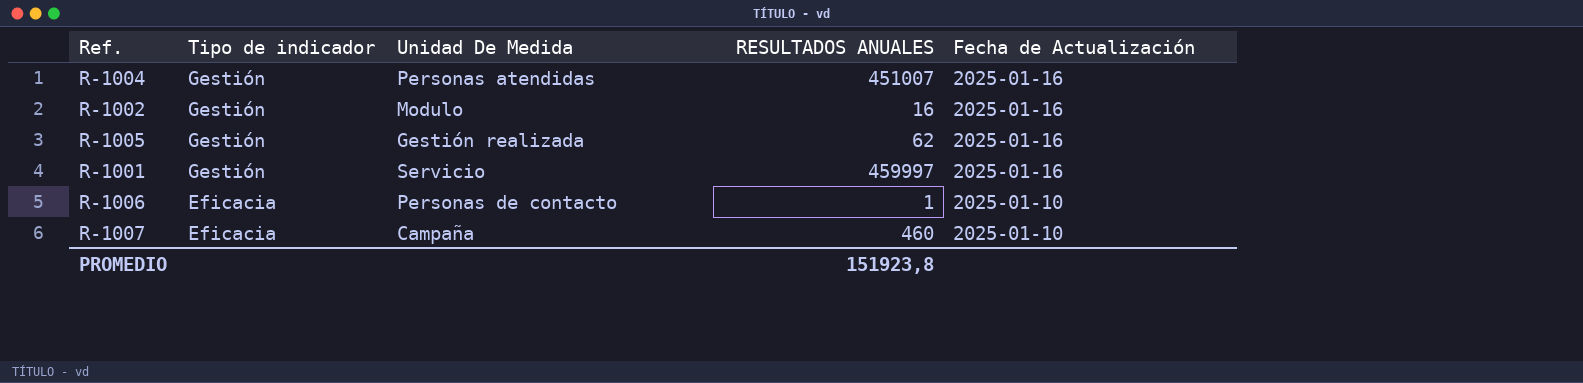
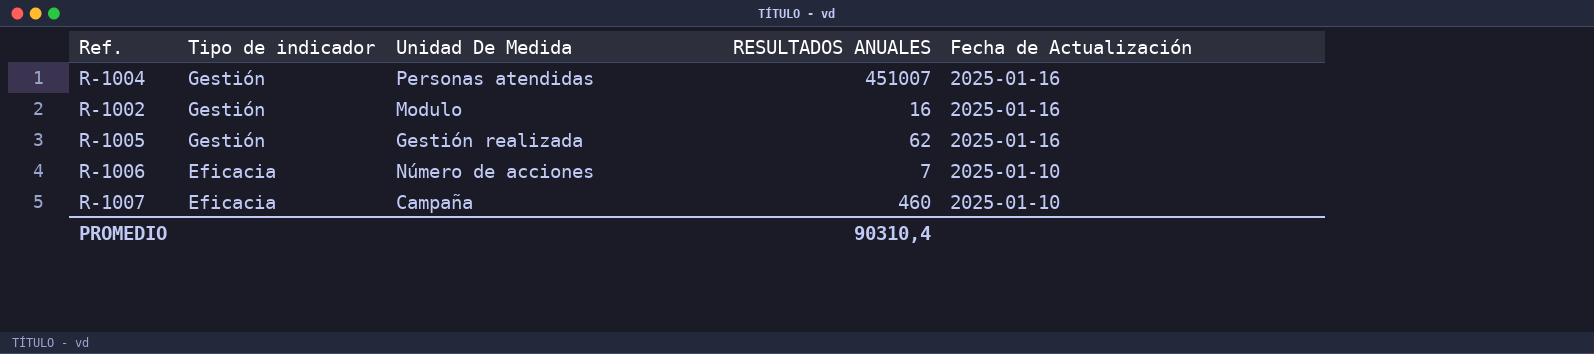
row R-1001: Gestión | Servicio | 459997 | 2025-01-16 -> none
R-1006 | Unidad De Medida: Personas de contacto -> Número de acciones
R-1006 | RESULTADOS ANUALES: 1 -> 7
PROMEDIO | RESULTADOS ANUALES: 151923,8 -> 90310,4

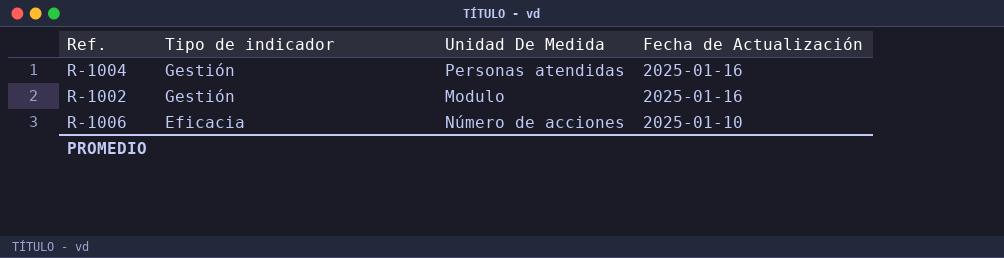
column RESULTADOS ANUALES | position: 4 -> none
row R-1005: Gestión | Gestión realizada | 62 | 2025-01-16 -> none
row R-1007: Eficacia | Campaña | 460 | 2025-01-10 -> none

